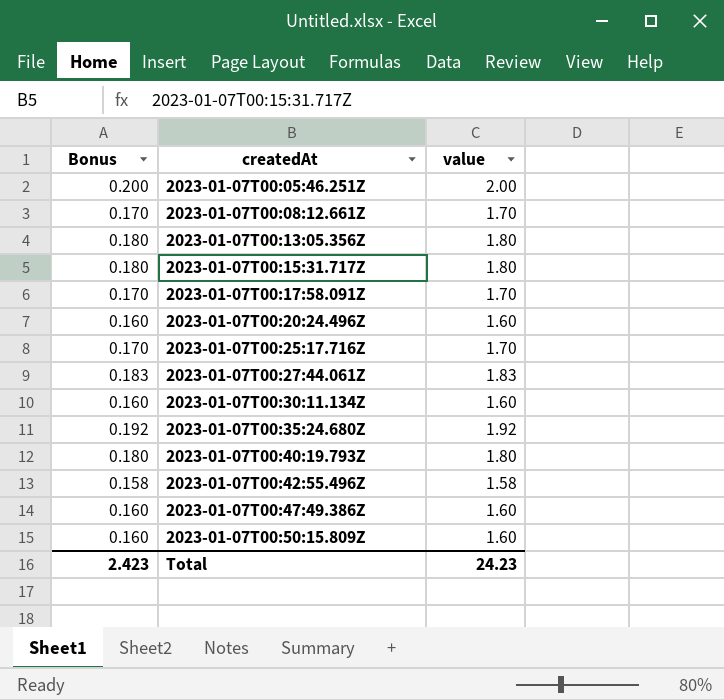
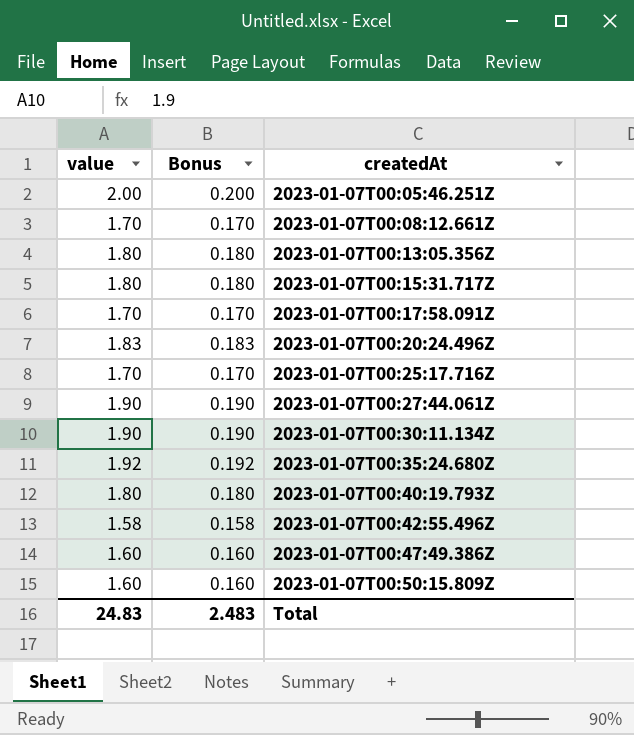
column value | position: 3 -> 1
2023-01-07T00:20:24.496Z | value: 1.60 -> 1.83
2023-01-07T00:20:24.496Z | Bonus: 0.160 -> 0.183
2023-01-07T00:27:44.061Z | value: 1.83 -> 1.90
2023-01-07T00:27:44.061Z | Bonus: 0.183 -> 0.190
2023-01-07T00:30:11.134Z | value: 1.60 -> 1.90
2023-01-07T00:30:11.134Z | Bonus: 0.160 -> 0.190
Total | value: 24.23 -> 24.83
Total | Bonus: 2.423 -> 2.483

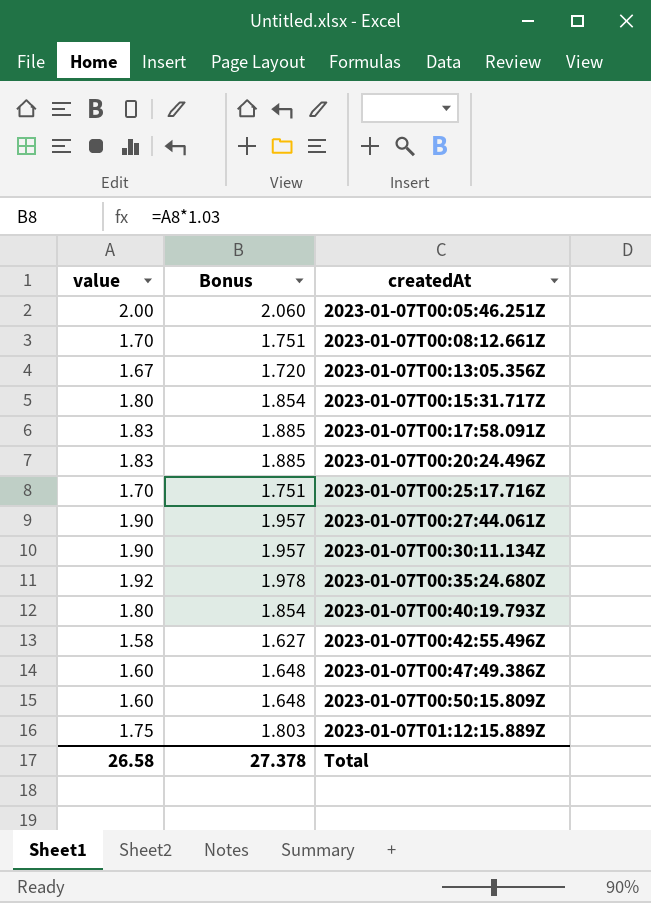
column Bonus | formula: [value] * 0.1 -> [value] * 1.03
2023-01-07T00:13:05.356Z | value: 1.80 -> 1.67
2023-01-07T00:17:58.091Z | value: 1.70 -> 1.83
row 2023-01-07T01:12:15.889Z: none -> 1.75 | 1.803
Total | value: 24.83 -> 26.58
Total | Bonus: 2.483 -> 27.378

